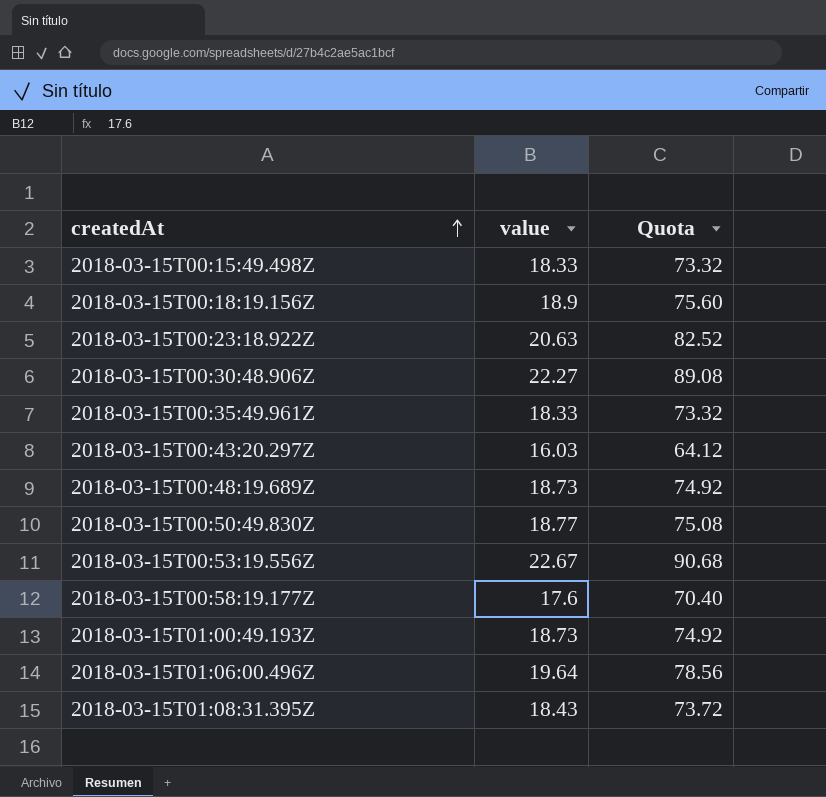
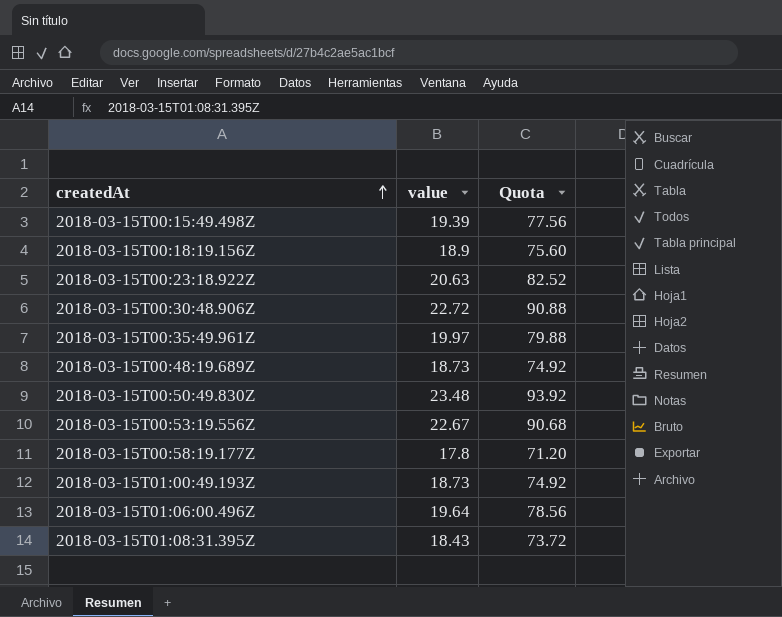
row 2018-03-15T00:43:20.297Z: 16.03 | 64.12 -> none
2018-03-15T00:15:49.498Z | value: 18.33 -> 19.39
2018-03-15T00:15:49.498Z | Quota: 73.32 -> 77.56
2018-03-15T00:30:48.906Z | value: 22.27 -> 22.72
2018-03-15T00:30:48.906Z | Quota: 89.08 -> 90.88
2018-03-15T00:35:49.961Z | value: 18.33 -> 19.97
2018-03-15T00:35:49.961Z | Quota: 73.32 -> 79.88
2018-03-15T00:50:49.830Z | value: 18.77 -> 23.48
2018-03-15T00:50:49.830Z | Quota: 75.08 -> 93.92
2018-03-15T00:58:19.177Z | value: 17.6 -> 17.8
2018-03-15T00:58:19.177Z | Quota: 70.40 -> 71.20

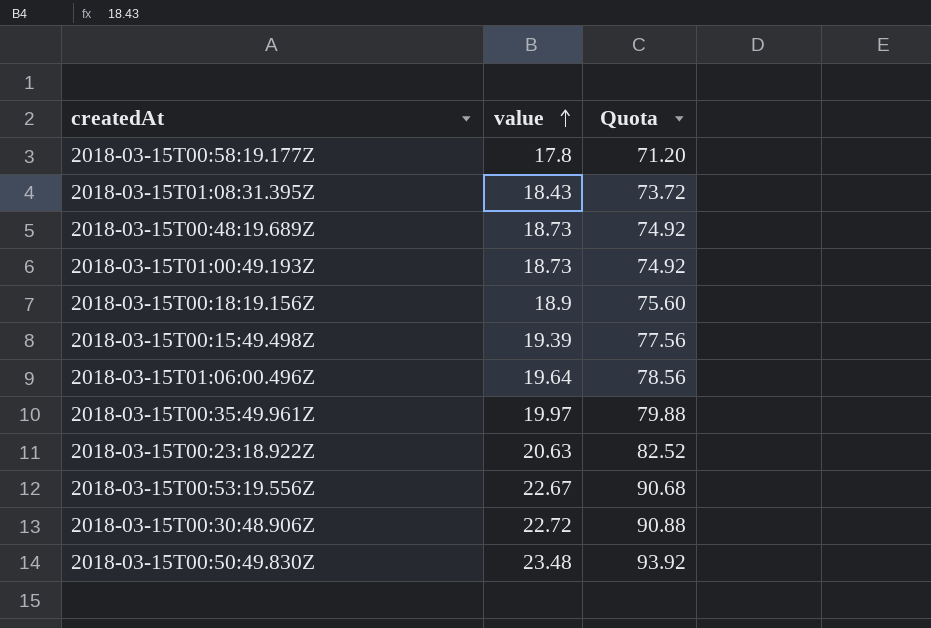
row order: createdAt ascending -> value ascending

